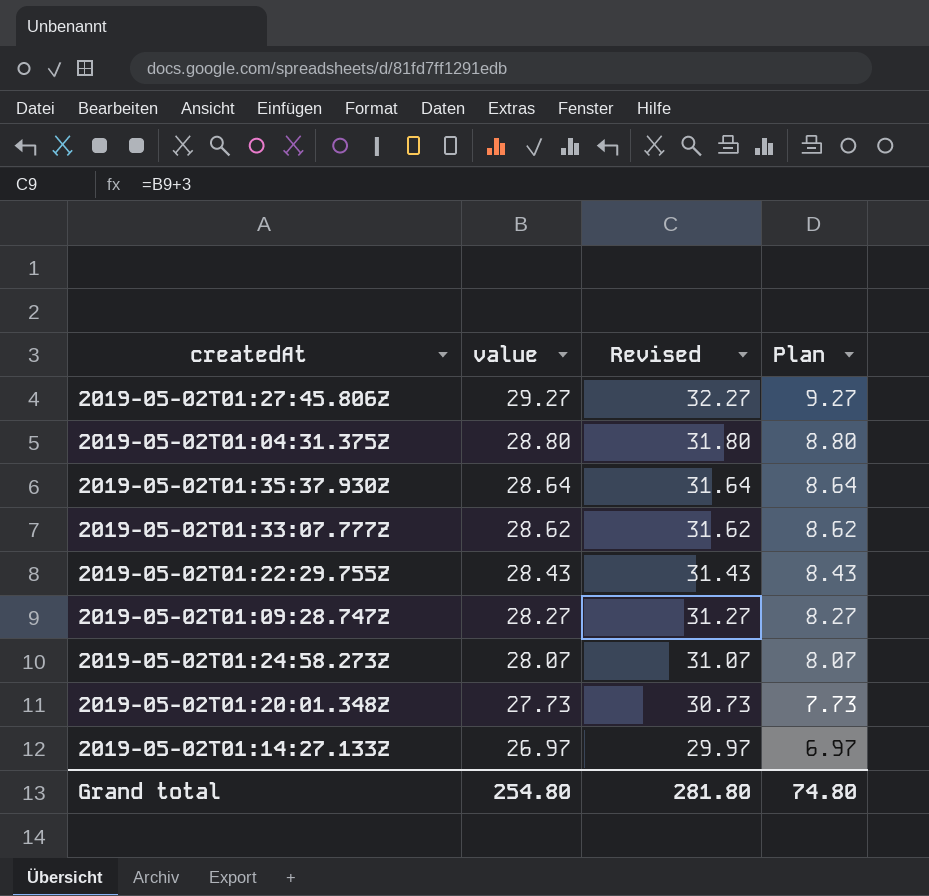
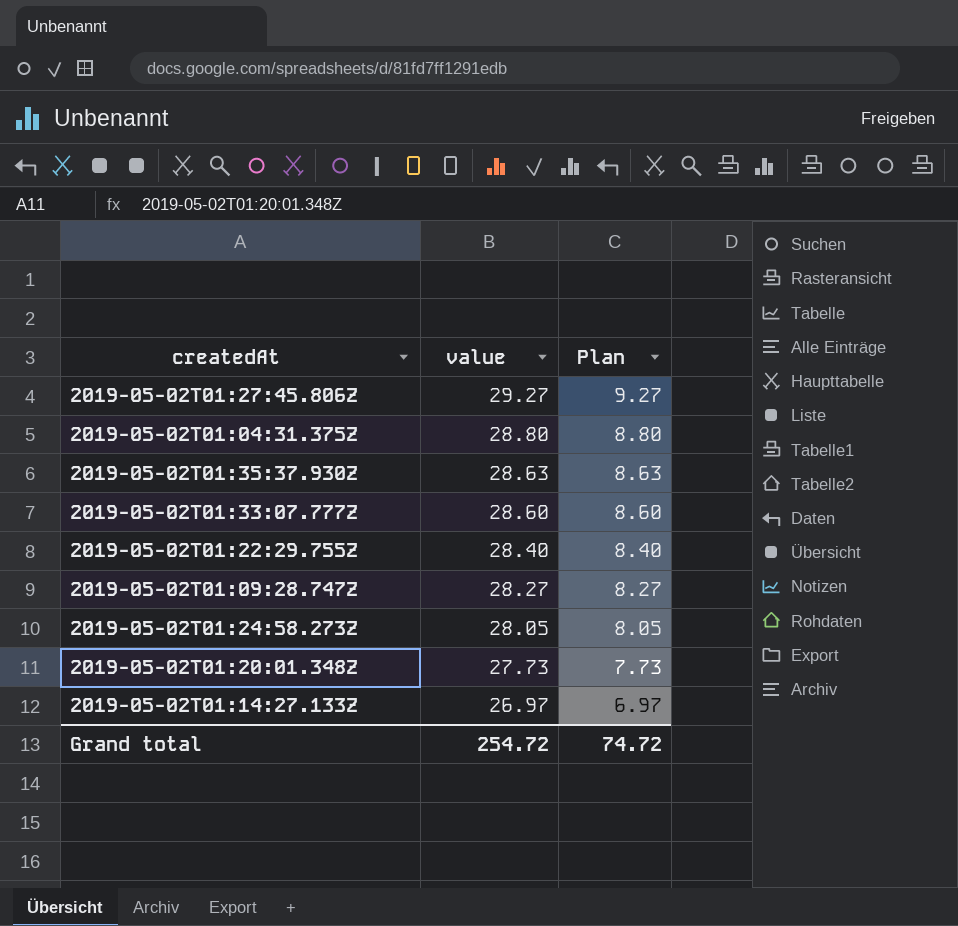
column Revised | formula: [value] + 3 -> none
2019-05-02T01:35:37.930Z | value: 28.64 -> 28.63
2019-05-02T01:35:37.930Z | Plan: 8.64 -> 8.63
2019-05-02T01:33:07.777Z | value: 28.62 -> 28.60
2019-05-02T01:33:07.777Z | Plan: 8.62 -> 8.60
2019-05-02T01:22:29.755Z | value: 28.43 -> 28.40
2019-05-02T01:22:29.755Z | Plan: 8.43 -> 8.40
2019-05-02T01:24:58.273Z | value: 28.07 -> 28.05
2019-05-02T01:24:58.273Z | Plan: 8.07 -> 8.05
Grand total | value: 254.80 -> 254.72
Grand total | Plan: 74.80 -> 74.72

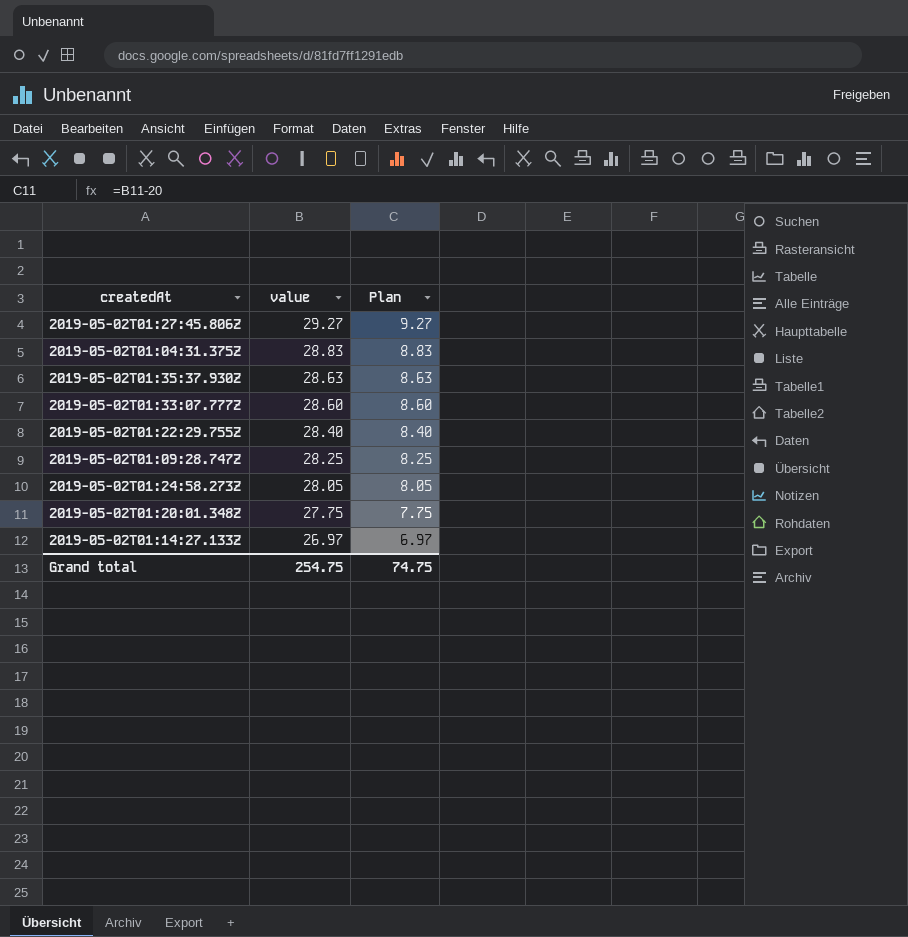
2019-05-02T01:04:31.375Z | value: 28.80 -> 28.83
2019-05-02T01:04:31.375Z | Plan: 8.80 -> 8.83
2019-05-02T01:09:28.747Z | value: 28.27 -> 28.25
2019-05-02T01:09:28.747Z | Plan: 8.27 -> 8.25
2019-05-02T01:20:01.348Z | value: 27.73 -> 27.75
2019-05-02T01:20:01.348Z | Plan: 7.73 -> 7.75
Grand total | value: 254.72 -> 254.75
Grand total | Plan: 74.72 -> 74.75

